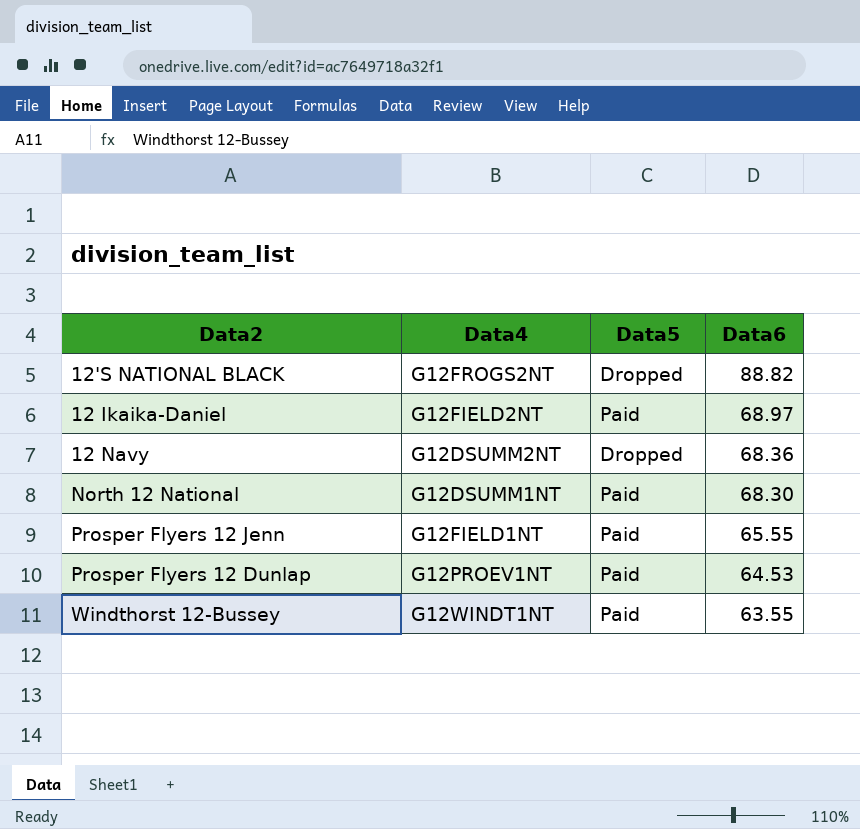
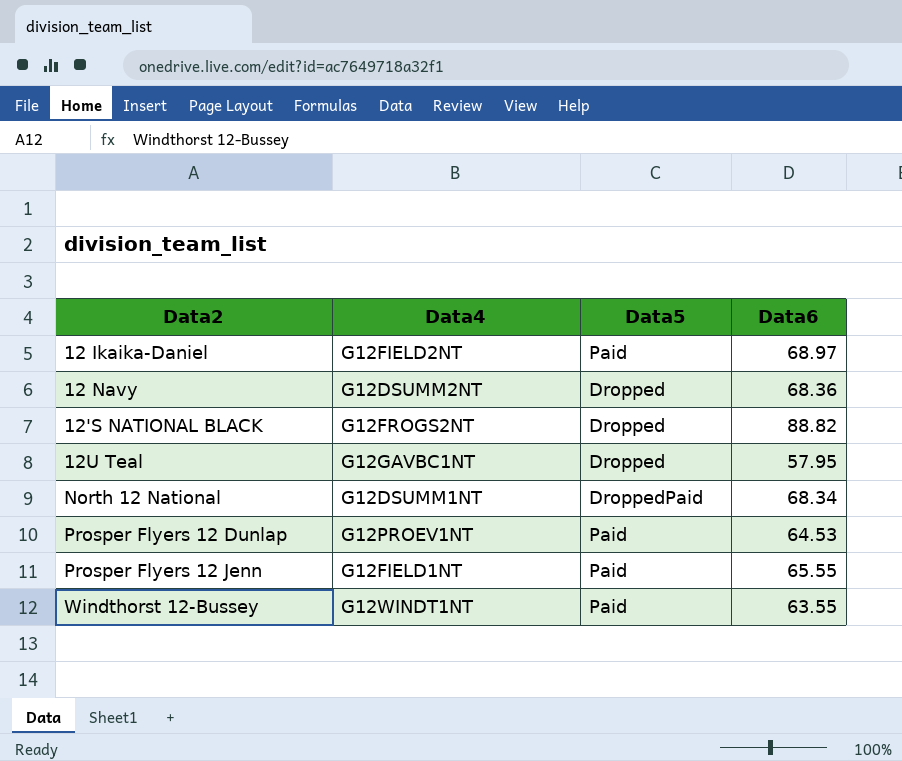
row order: Data6 descending -> Data2 ascending
row 12U Teal: none -> G12GAVBC1NT | Dropped | 57.95
North 12 National | Data5: Paid -> DroppedPaid
North 12 National | Data6: 68.30 -> 68.34

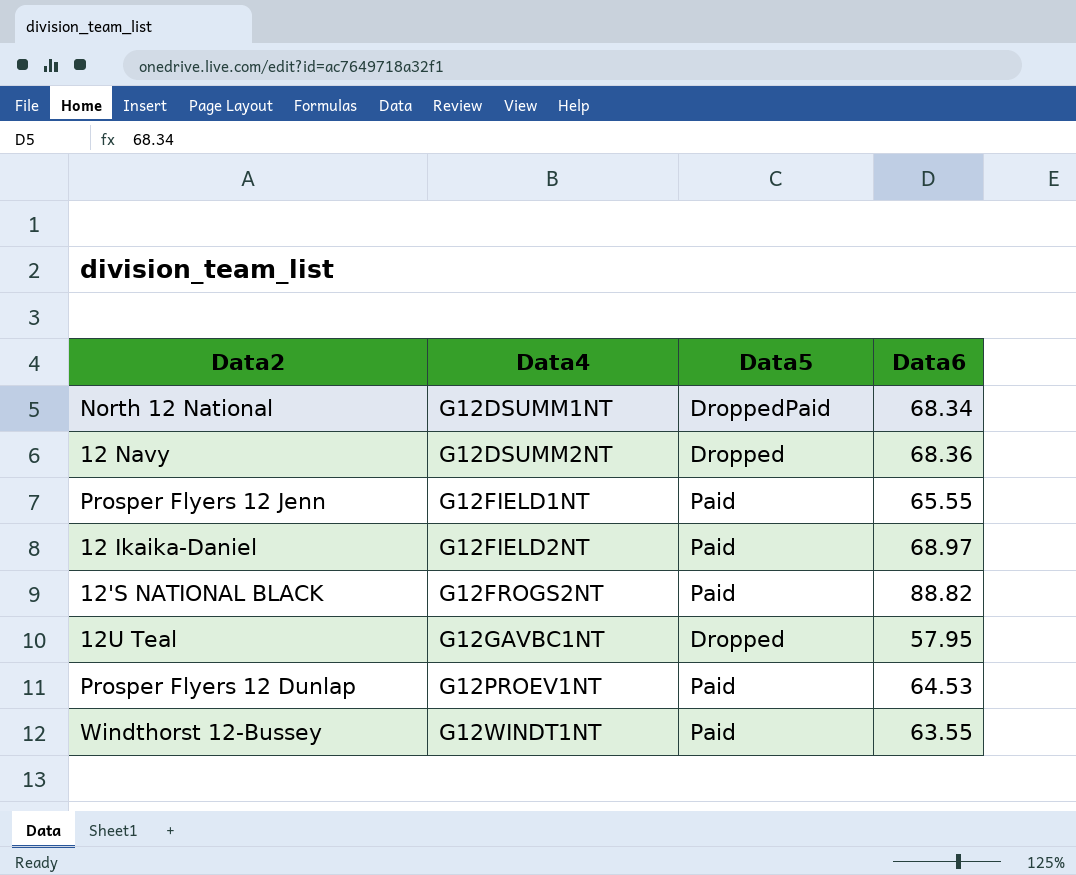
row order: Data2 ascending -> Data4 ascending
12'S NATIONAL BLACK | Data5: Dropped -> Paid

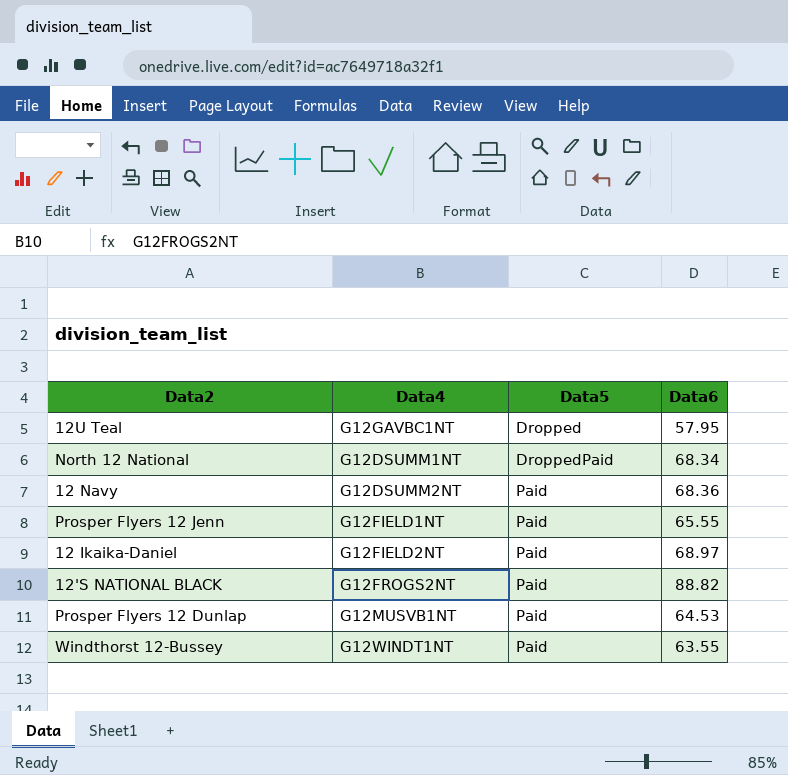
row order: Data4 ascending -> Data5 ascending
12 Navy | Data5: Dropped -> Paid
Prosper Flyers 12 Dunlap | Data4: G12PROEV1NT -> G12MUSVB1NT

